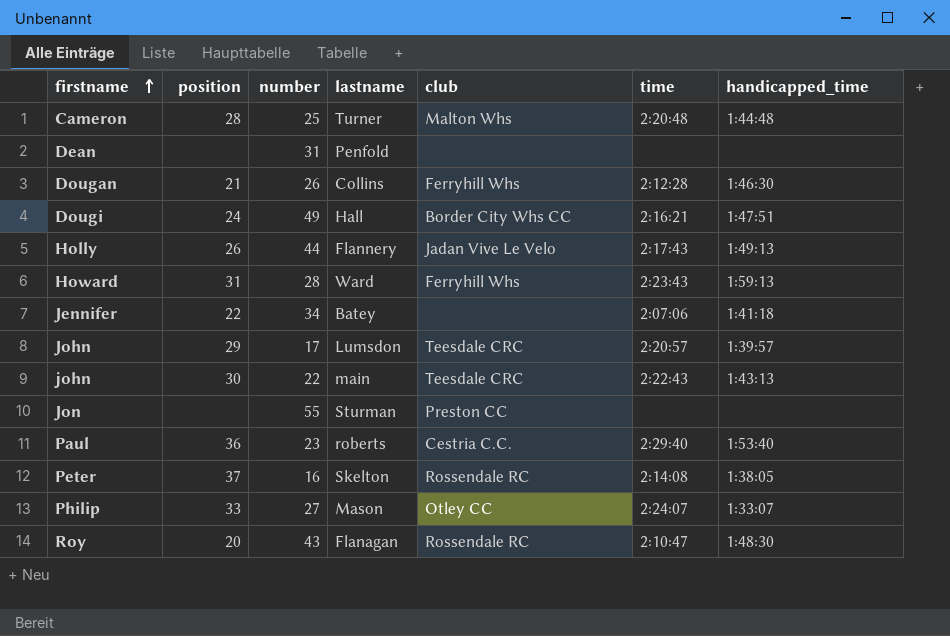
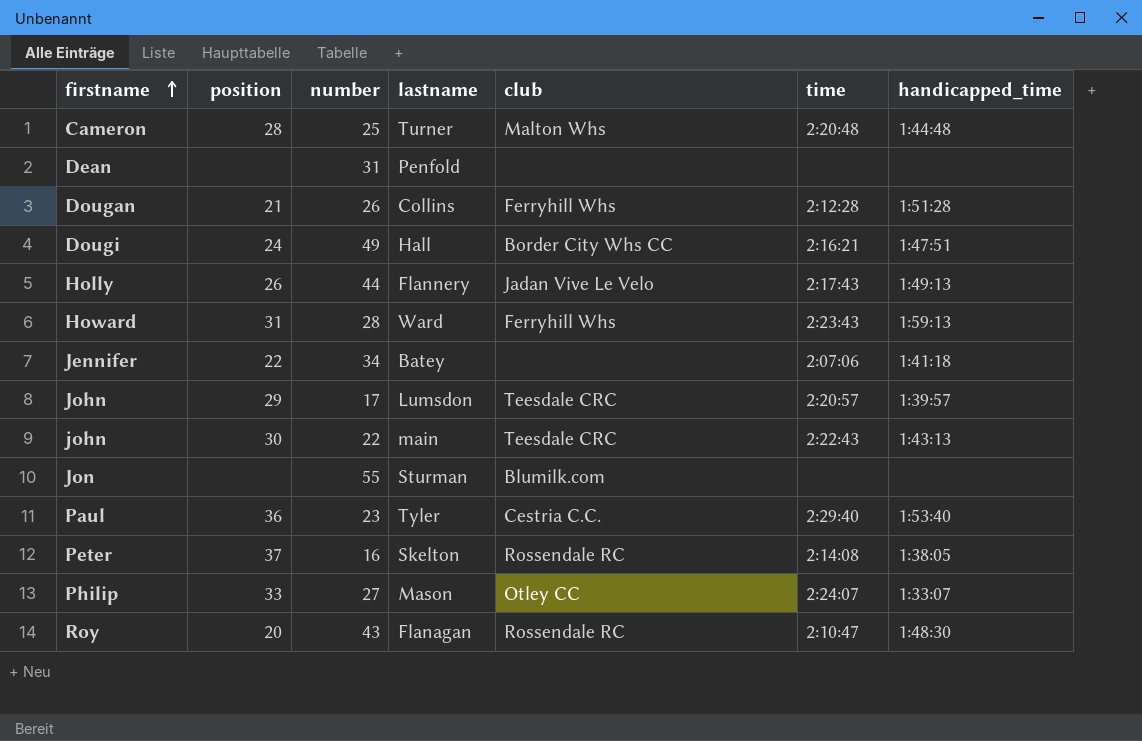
Dougan | handicapped_time: 1:46:30 -> 1:51:28
Jon | club: Preston CC -> Blumilk.com
Paul | lastname: roberts -> Tyler

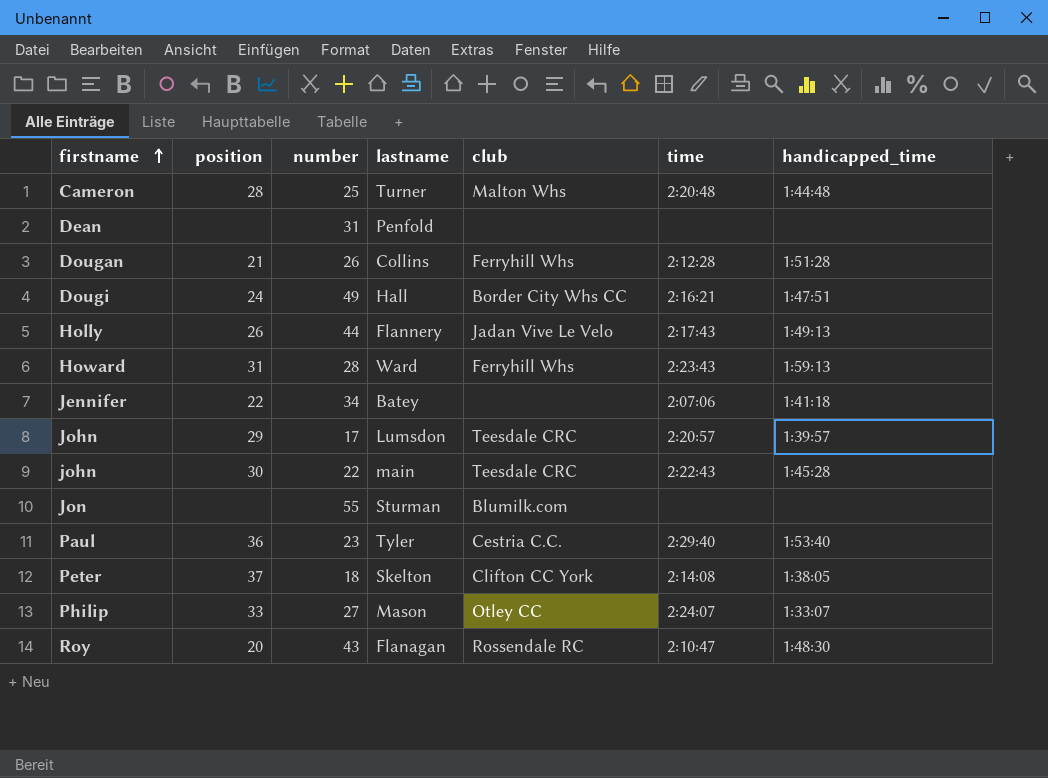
john | handicapped_time: 1:43:13 -> 1:45:28
Peter | number: 16 -> 18
Peter | club: Rossendale RC -> Clifton CC York

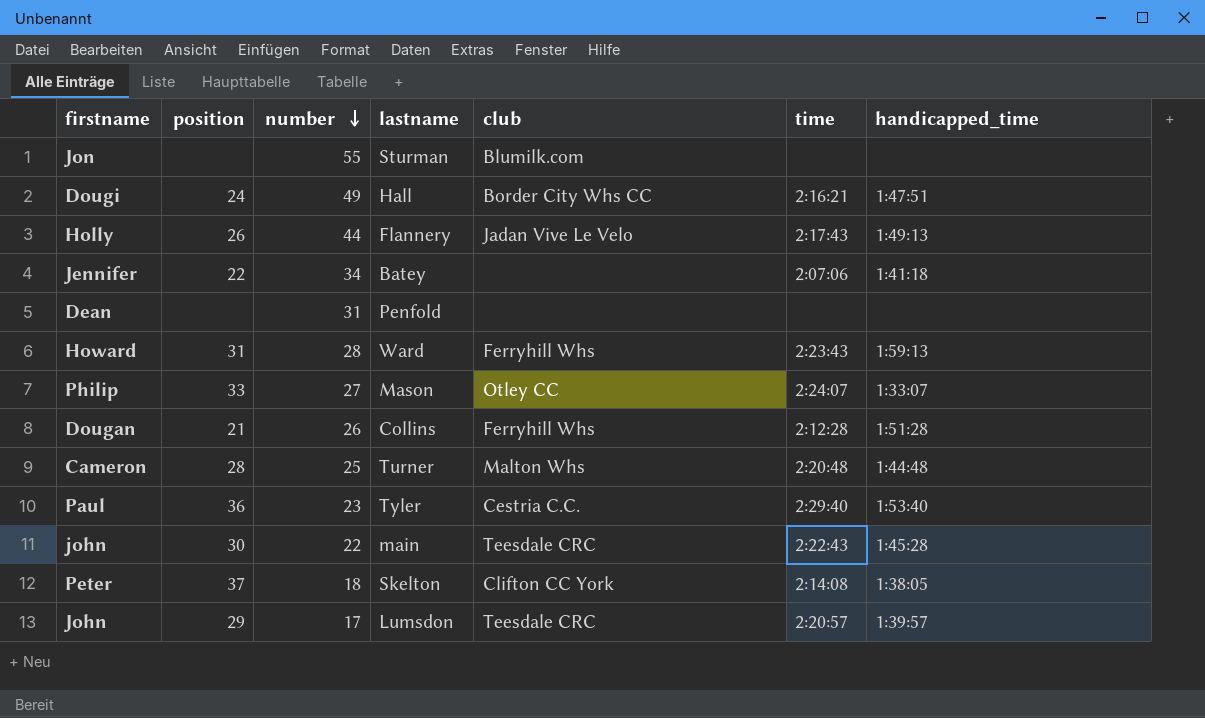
row order: firstname ascending -> number descending
row Roy: 20 | 43 | Flanagan | Rossendale RC | 2:10:47 | 1:48:30 -> none

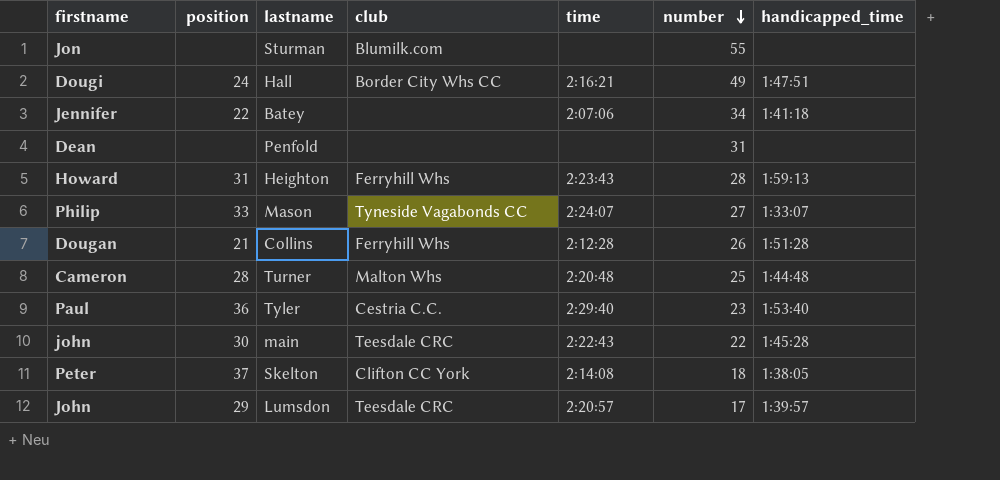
column number | position: 3 -> 6
row Holly: 26 | 44 | Flannery | Jadan Vive Le Velo | 2:17:43 | 1:49:13 -> none
Howard | lastname: Ward -> Heighton
Philip | club: Otley CC -> Tyneside Vagabonds CC

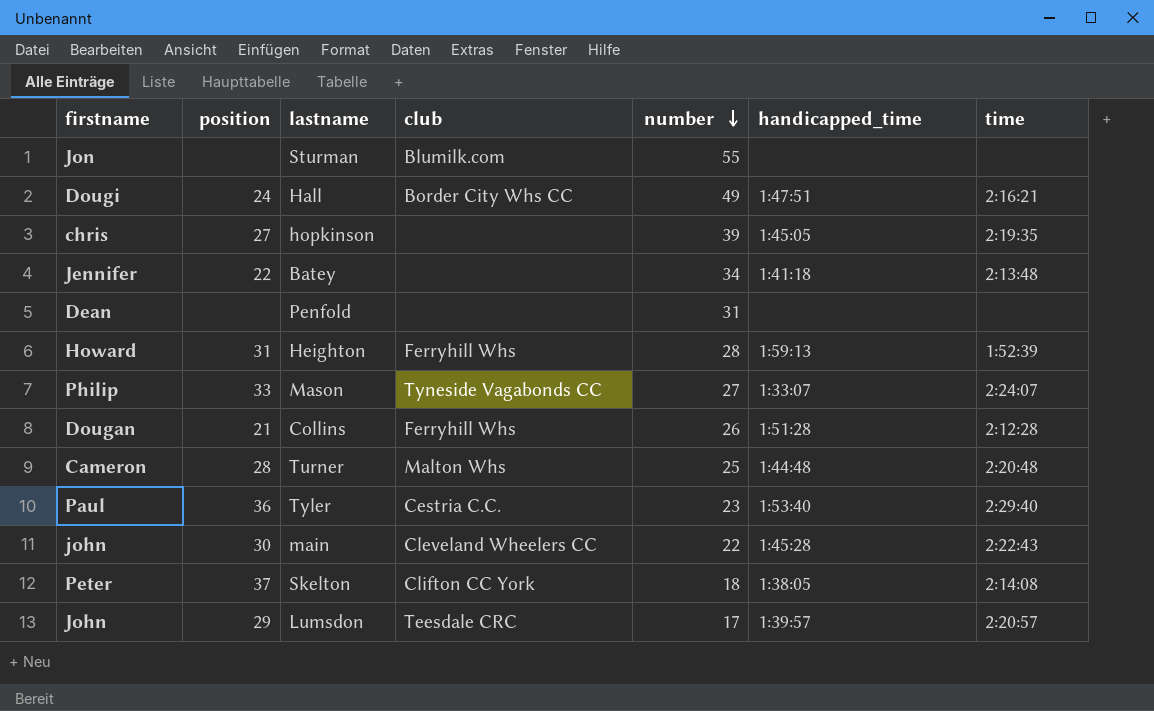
column time | position: 5 -> 7
row chris: none -> 27 | hopkinson | none | 39 | 1:45:05 | 2:19:35
Jennifer | time: 2:07:06 -> 2:13:48
Howard | time: 2:23:43 -> 1:52:39
john | club: Teesdale CRC -> Cleveland Wheelers CC

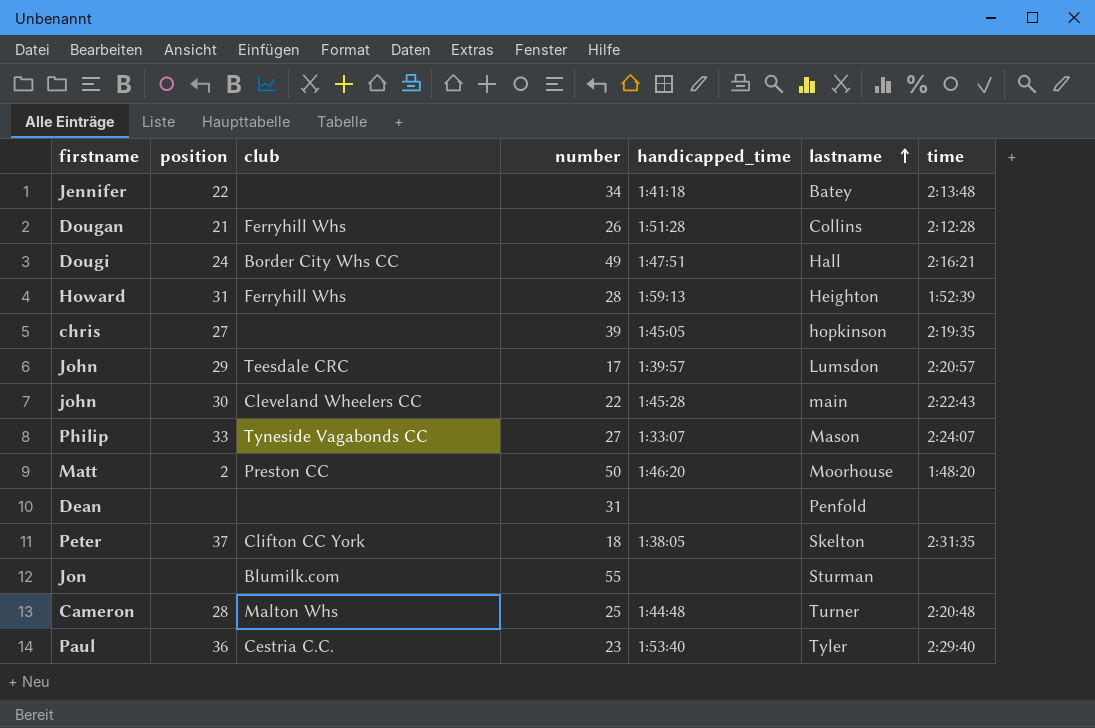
row order: number descending -> lastname ascending
column lastname | position: 3 -> 6
row Matt: none -> 2 | Preston CC | 50 | 1:46:20 | Moorhouse | 1:48:20
Peter | time: 2:14:08 -> 2:31:35

